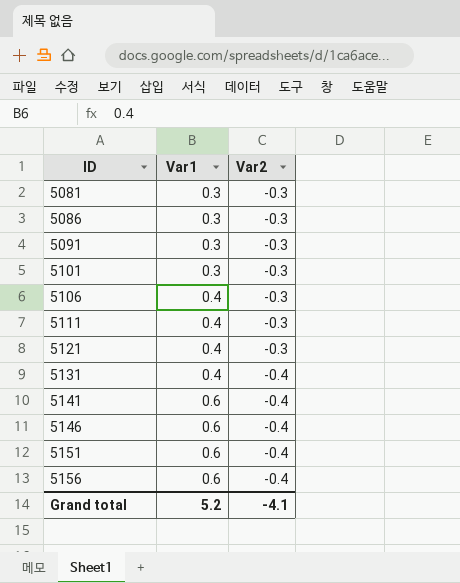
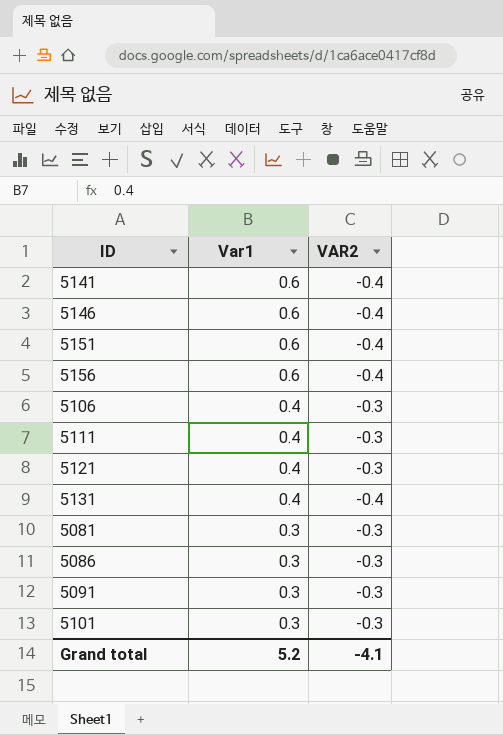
row order: ID ascending -> Var1 descending
column name: Var2 -> VAR2

